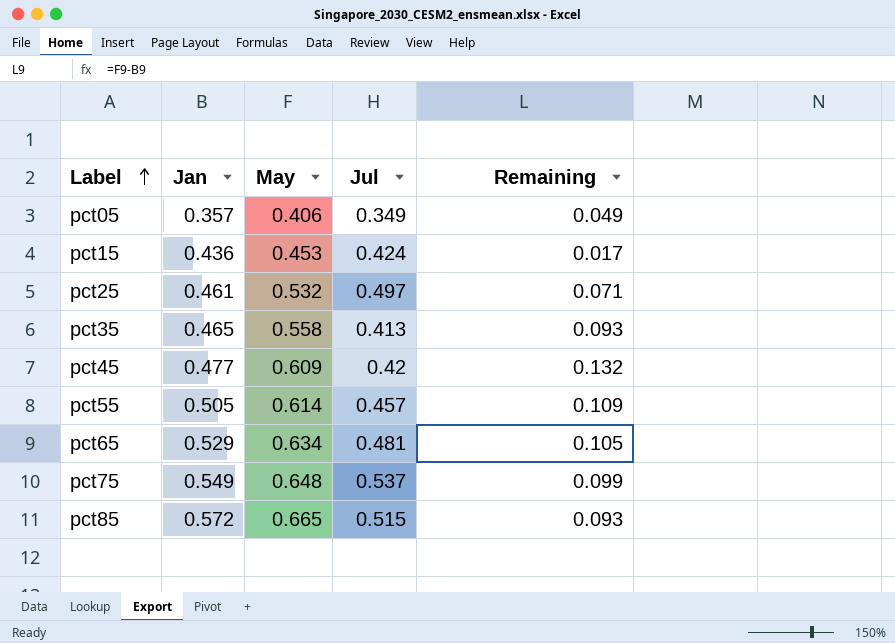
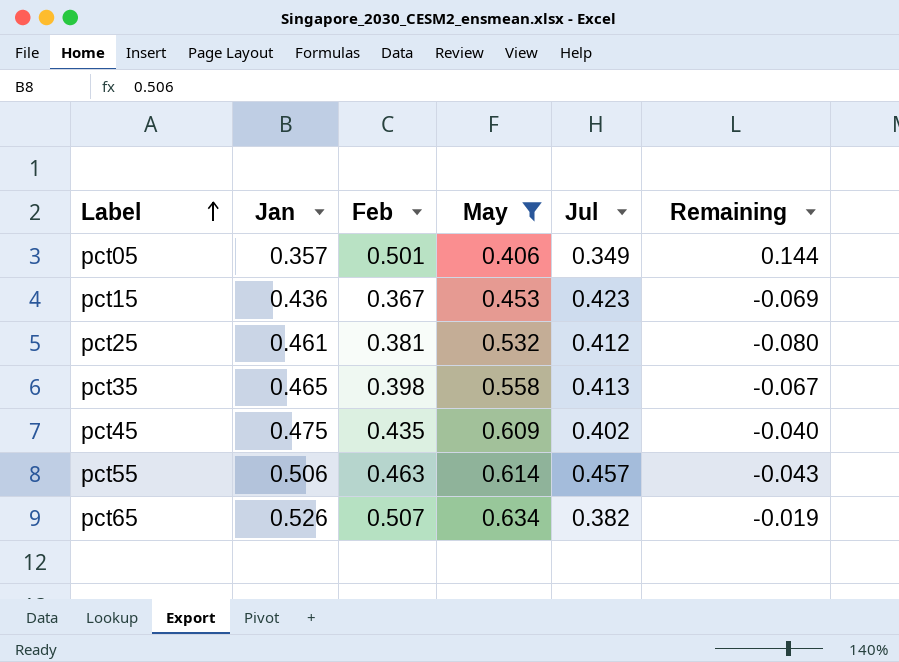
filter: none -> May <= 0.634
column Feb | position: none -> 3
column Remaining | formula: [May] - [Jan] -> [Feb] - [Jan]
pct15 | Jul: 0.424 -> 0.423
pct25 | Jul: 0.497 -> 0.412
pct45 | Jan: 0.477 -> 0.475
pct45 | Jul: 0.42 -> 0.402
pct55 | Jan: 0.505 -> 0.506
pct65 | Jan: 0.529 -> 0.526
pct65 | Jul: 0.481 -> 0.382

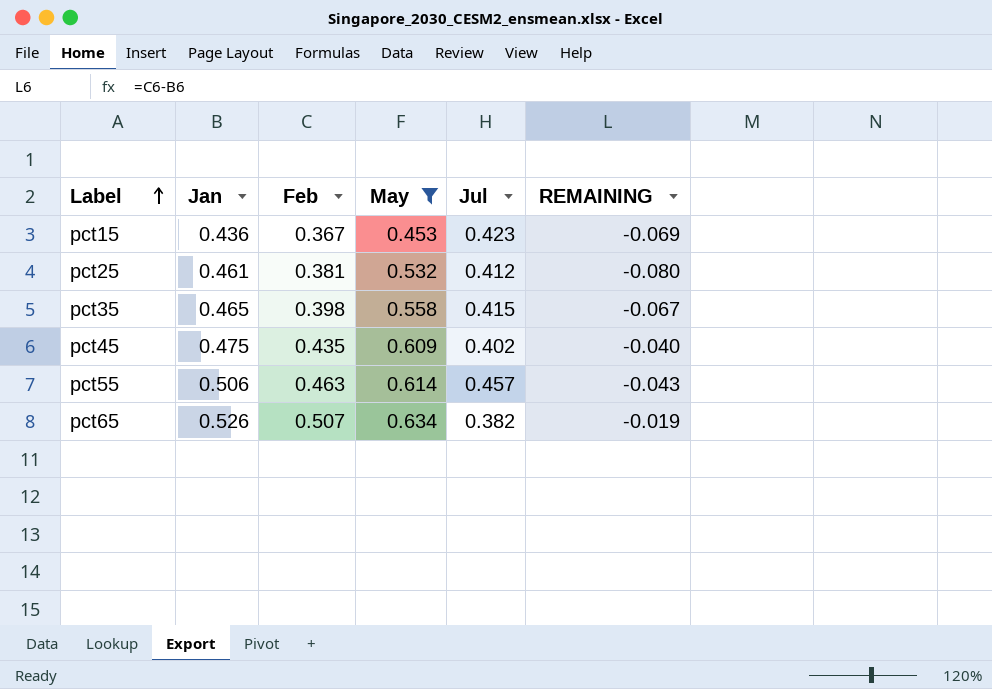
column name: Remaining -> REMAINING
row pct05: 0.357 | 0.501 | 0.406 | 0.349 | 0.144 -> none
pct35 | Jul: 0.413 -> 0.415

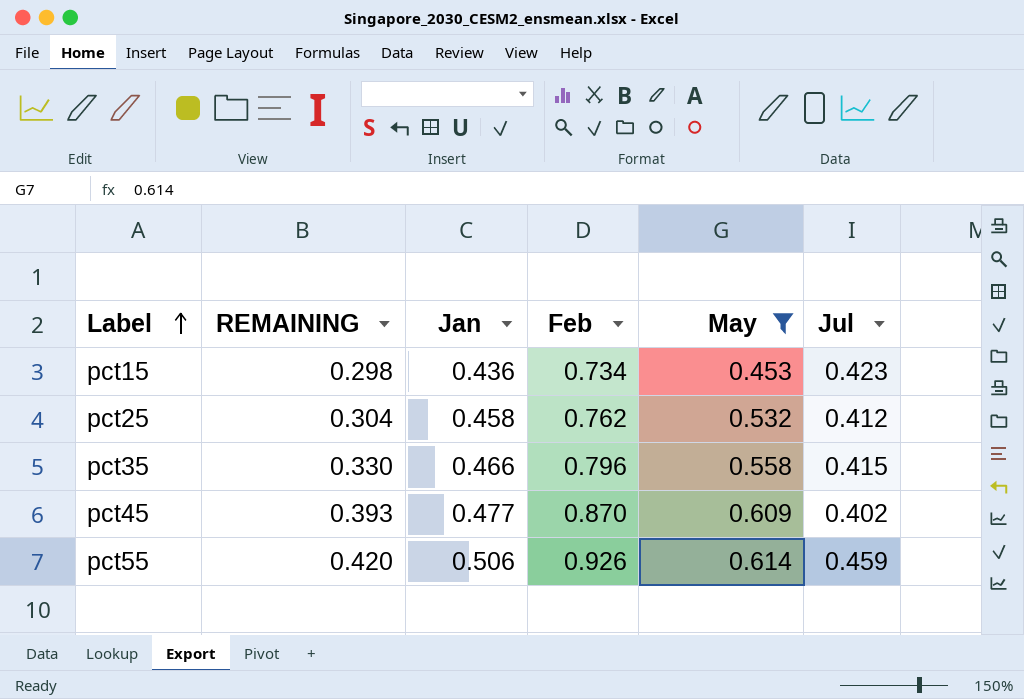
column REMAINING | position: 6 -> 2
row pct65: 0.526 | 0.507 | 0.634 | 0.382 | -0.019 -> none
pct15 | REMAINING: -0.069 -> 0.298
pct15 | Feb: 0.367 -> 0.734
pct25 | REMAINING: -0.080 -> 0.304
pct25 | Jan: 0.461 -> 0.458
pct25 | Feb: 0.381 -> 0.762
pct35 | REMAINING: -0.067 -> 0.330
pct35 | Jan: 0.465 -> 0.466
pct35 | Feb: 0.398 -> 0.796
pct45 | REMAINING: -0.040 -> 0.393
pct45 | Jan: 0.475 -> 0.477
pct45 | Feb: 0.435 -> 0.870
pct55 | REMAINING: -0.043 -> 0.420
pct55 | Feb: 0.463 -> 0.926
pct55 | Jul: 0.457 -> 0.459

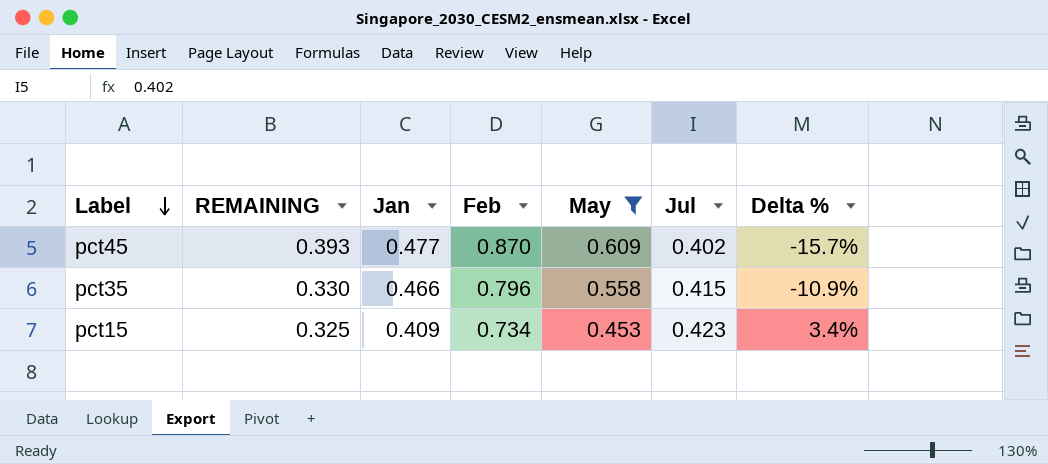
row order: Label ascending -> Label descending
column Delta % | formula: none -> ([Jul] - [Jan]) / [Jan]
row pct25: 0.304 | 0.458 | 0.762 | 0.532 | 0.412 -> none
row pct55: 0.420 | 0.506 | 0.926 | 0.614 | 0.459 -> none
pct15 | REMAINING: 0.298 -> 0.325
pct15 | Jan: 0.436 -> 0.409

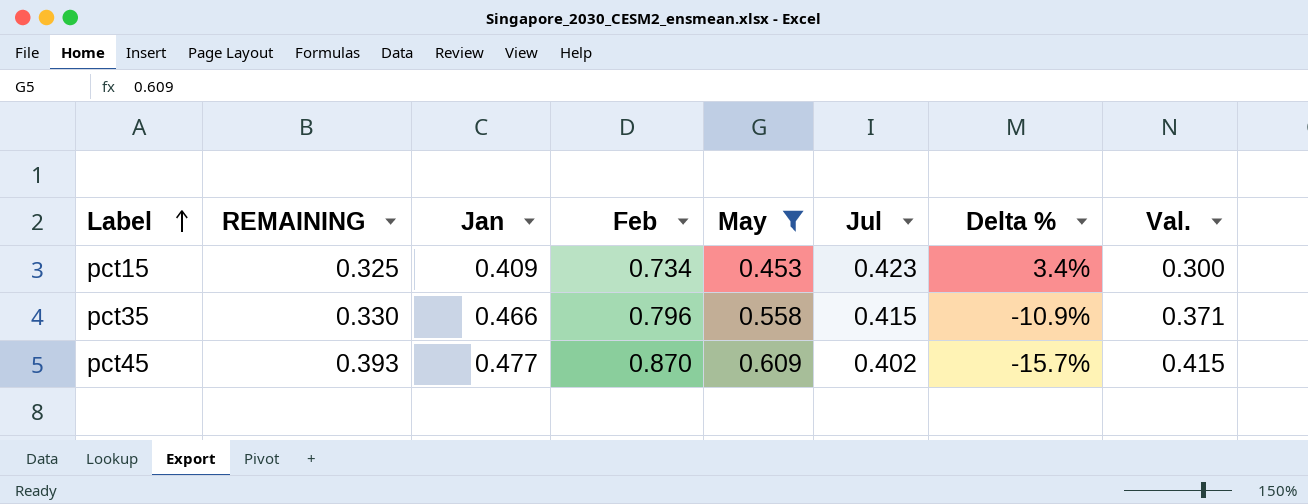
row order: Label descending -> Label ascending
column Val. | formula: none -> [Jan] * [Feb]

